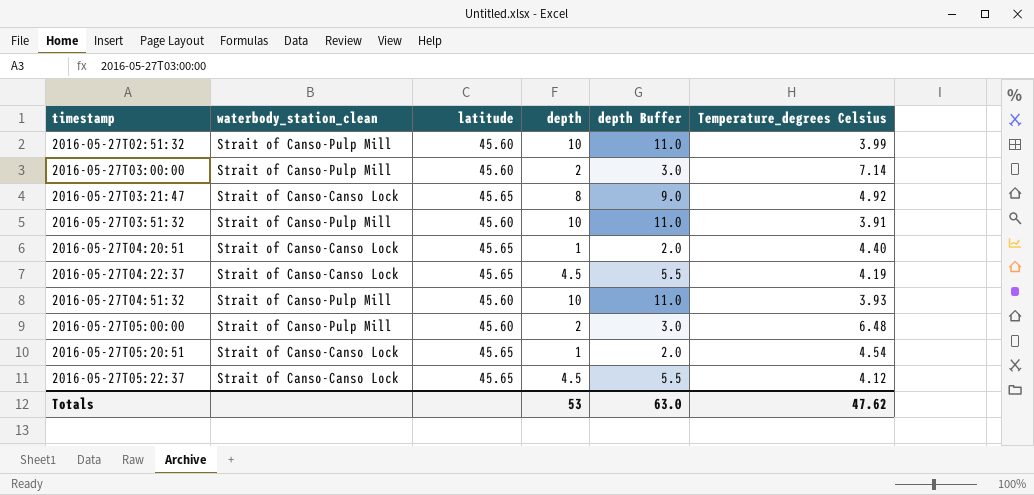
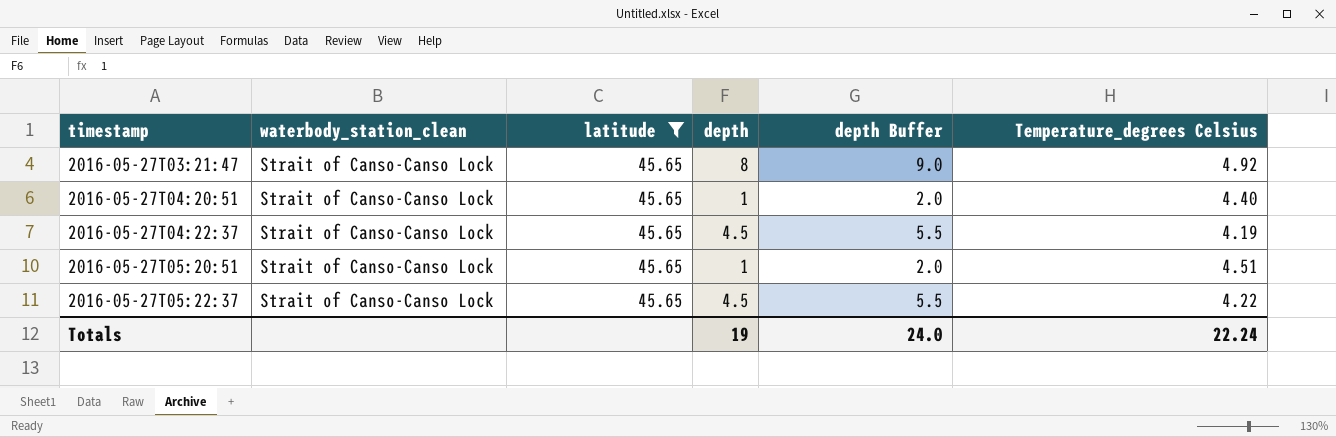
filter: none -> latitude = 45.65
2016-05-27T05:20:51 | Temperature_degrees Celsius: 4.54 -> 4.51
2016-05-27T05:22:37 | Temperature_degrees Celsius: 4.12 -> 4.22
Totals | depth: 53 -> 19
Totals | depth Buffer: 63.0 -> 24.0
Totals | Temperature_degrees Celsius: 47.62 -> 22.24

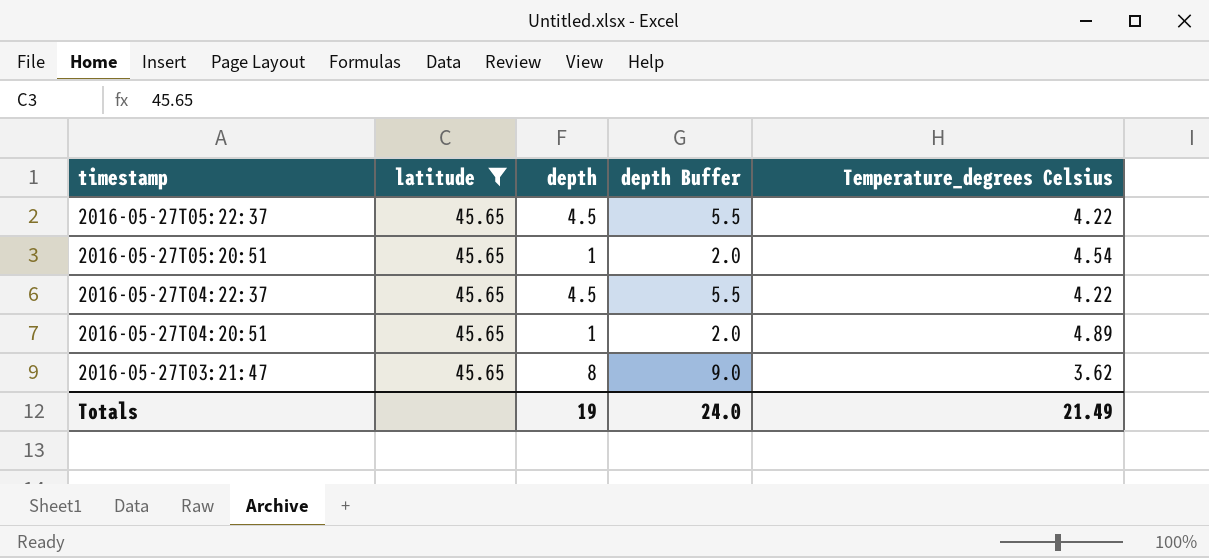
row order: timestamp ascending -> timestamp descending
column waterbody_station_clean | position: 2 -> none
2016-05-27T05:20:51 | Temperature_degrees Celsius: 4.51 -> 4.54
2016-05-27T04:22:37 | Temperature_degrees Celsius: 4.19 -> 4.22
2016-05-27T04:20:51 | Temperature_degrees Celsius: 4.40 -> 4.89
2016-05-27T03:21:47 | Temperature_degrees Celsius: 4.92 -> 3.62
Totals | Temperature_degrees Celsius: 22.24 -> 21.49

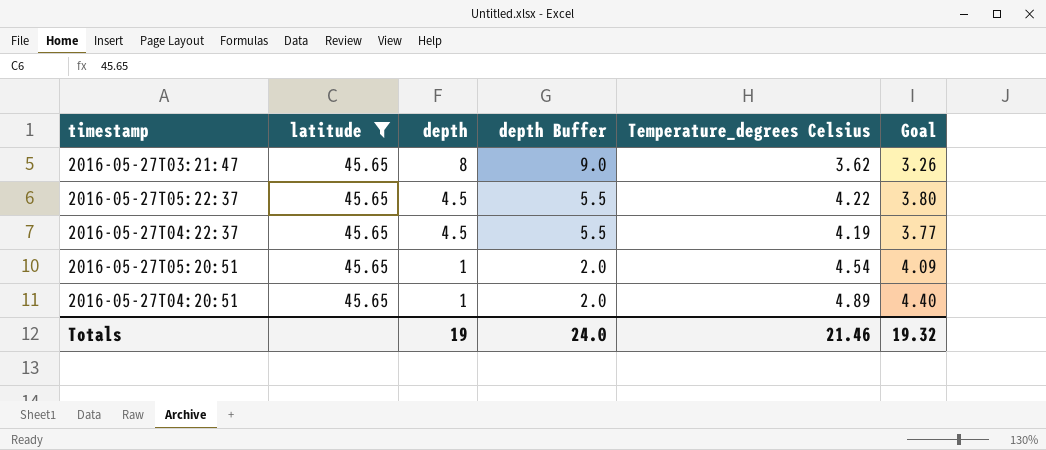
row order: timestamp descending -> depth descending
column Goal | formula: none -> [Temperature_degrees Celsius] * 0.9
2016-05-27T04:22:37 | Temperature_degrees Celsius: 4.22 -> 4.19
Totals | Temperature_degrees Celsius: 21.49 -> 21.46

